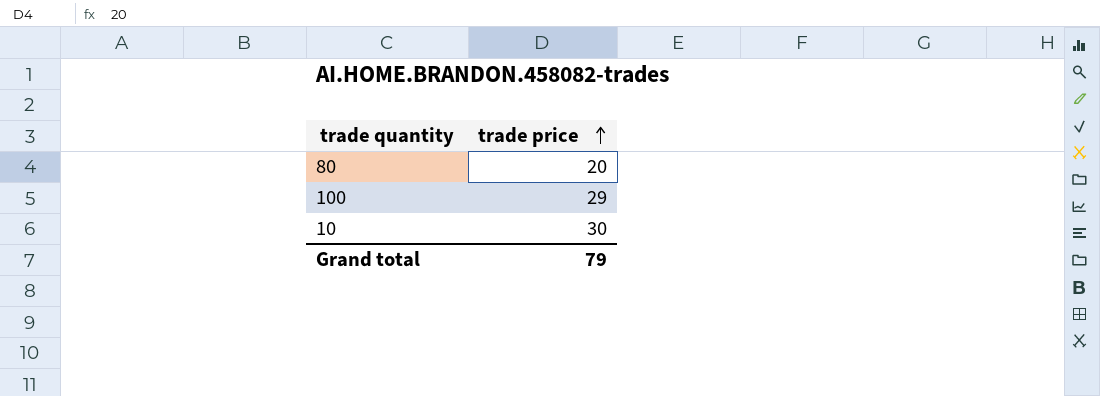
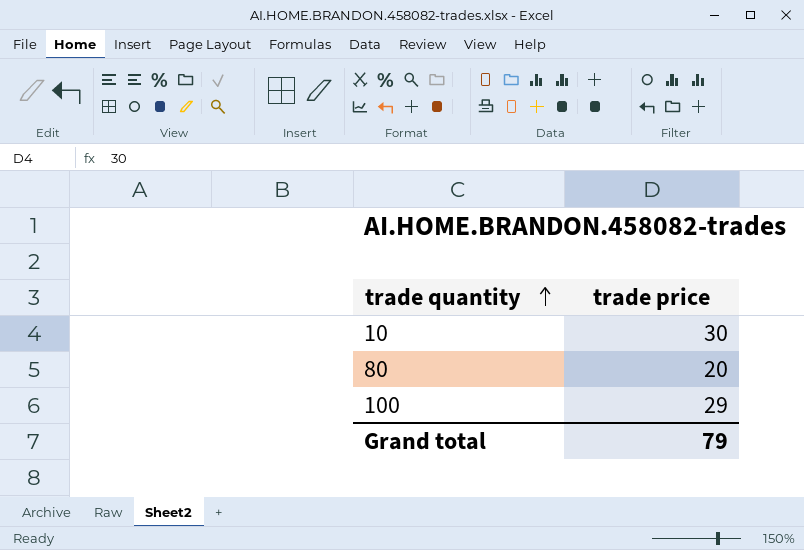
row order: trade price ascending -> trade quantity ascending

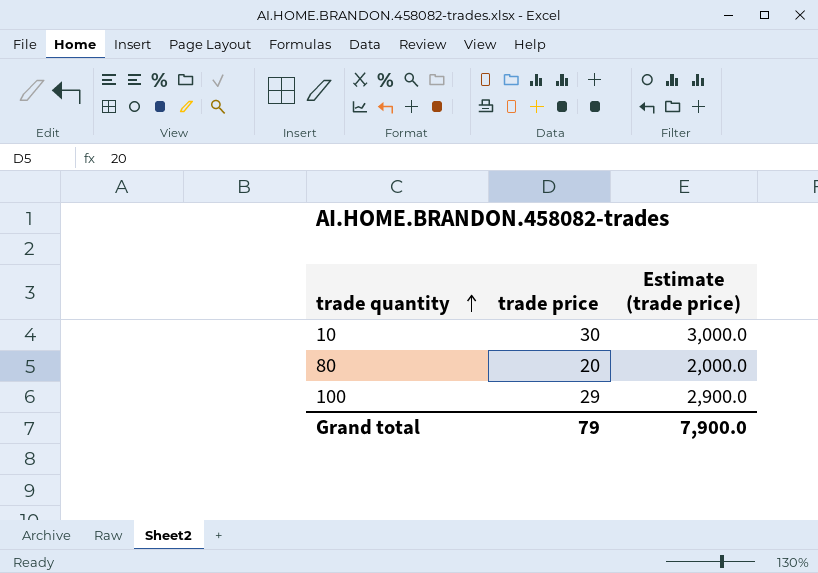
column Estimate (trade price) | formula: none -> [trade price] * 100

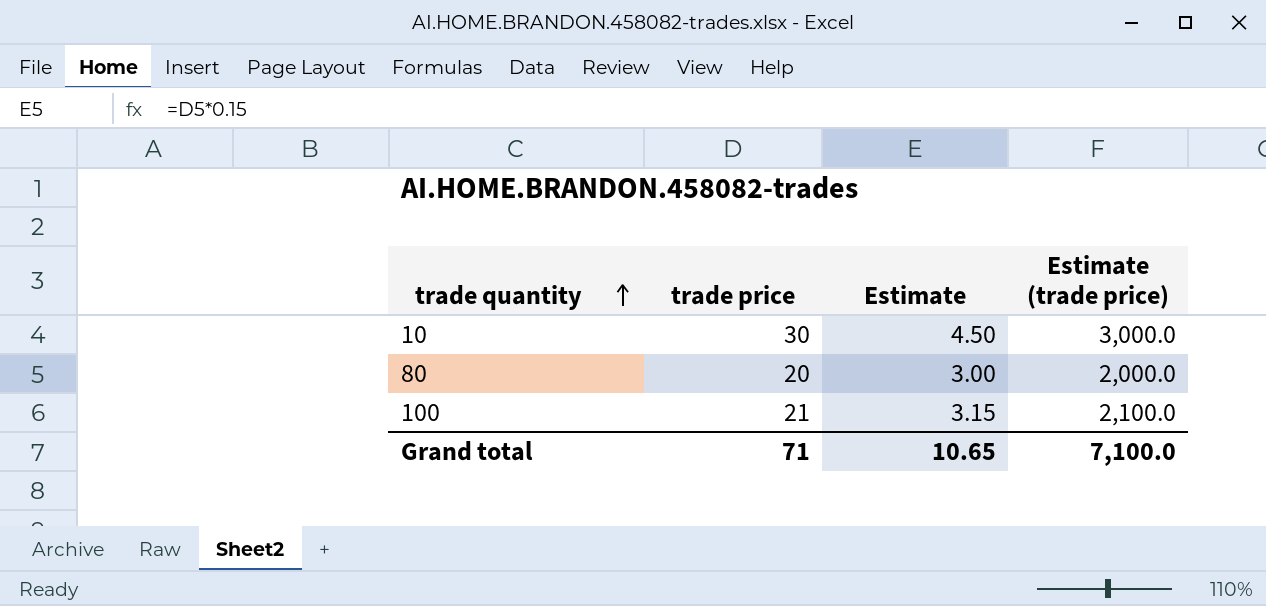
column Estimate | formula: none -> [trade price] * 0.15
100 | trade price: 29 -> 21
100 | Estimate (trade price): 2,900.0 -> 2,100.0
Grand total | trade price: 79 -> 71
Grand total | Estimate (trade price): 7,900.0 -> 7,100.0

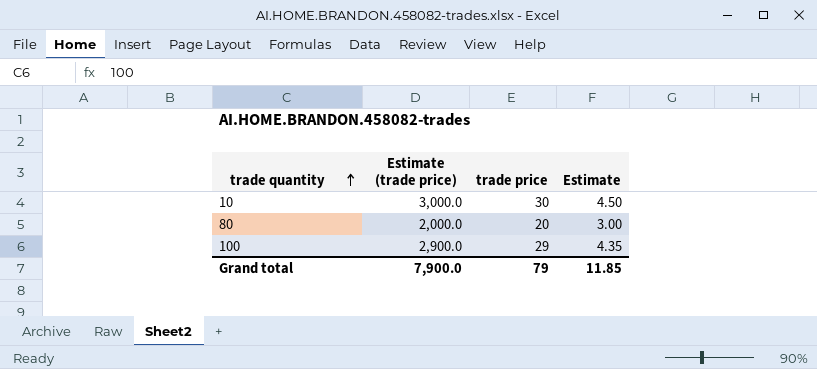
column Estimate (trade price) | position: 4 -> 2
100 | Estimate (trade price): 2,100.0 -> 2,900.0
100 | trade price: 21 -> 29
100 | Estimate: 3.15 -> 4.35
Grand total | Estimate (trade price): 7,100.0 -> 7,900.0
Grand total | trade price: 71 -> 79
Grand total | Estimate: 10.65 -> 11.85

